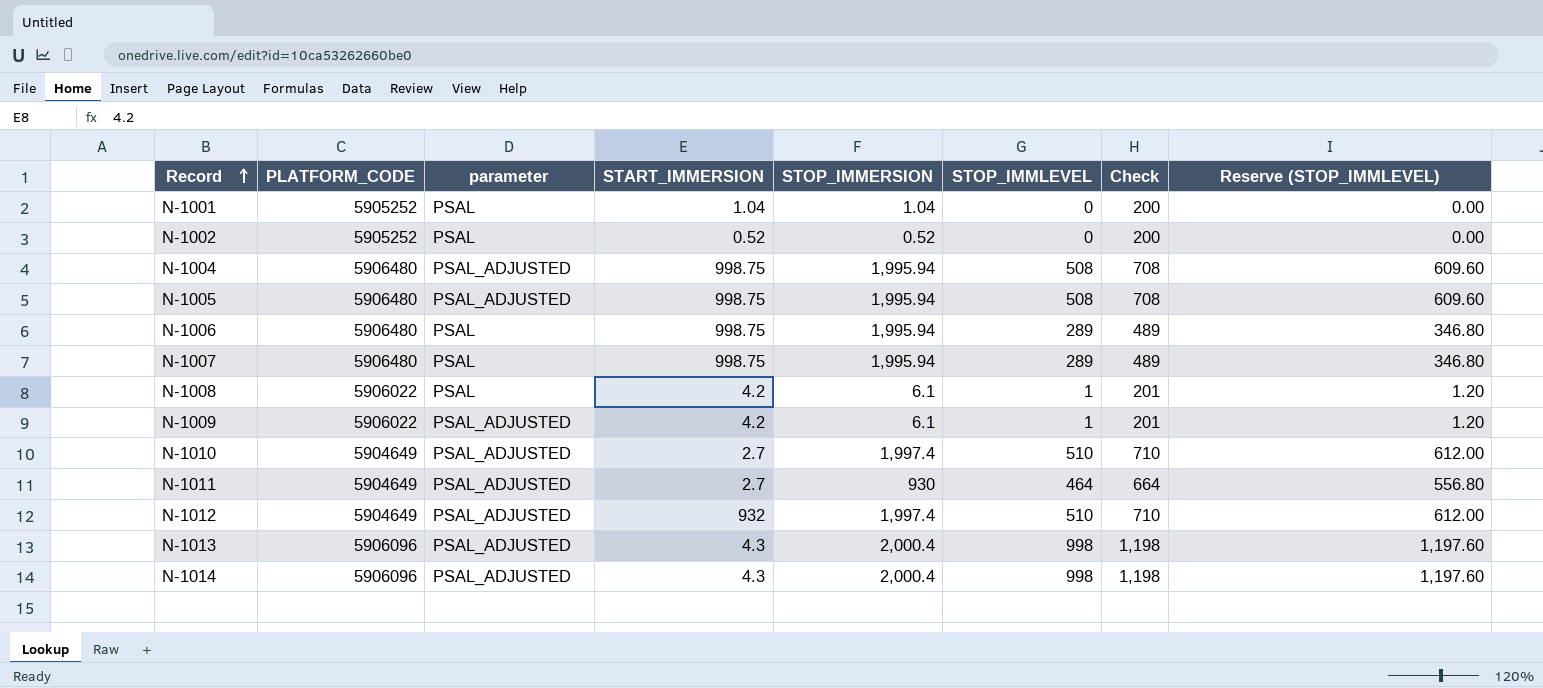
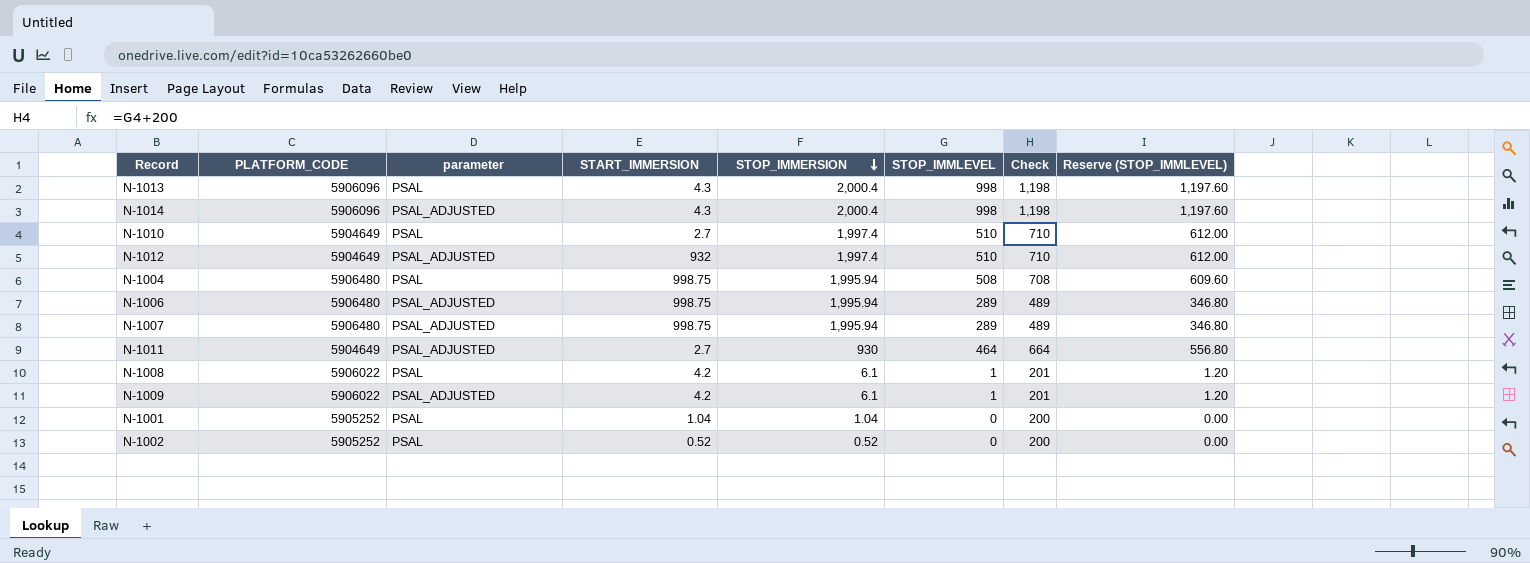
row order: Record ascending -> STOP_IMMERSION descending
row N-1005: 5906480 | PSAL_ADJUSTED | 998.75 | 1,995.94 | 508 | 708 | 609.60 -> none
N-1013 | parameter: PSAL_ADJUSTED -> PSAL
N-1010 | parameter: PSAL_ADJUSTED -> PSAL
N-1004 | parameter: PSAL_ADJUSTED -> PSAL
N-1006 | parameter: PSAL -> PSAL_ADJUSTED
N-1007 | parameter: PSAL -> PSAL_ADJUSTED

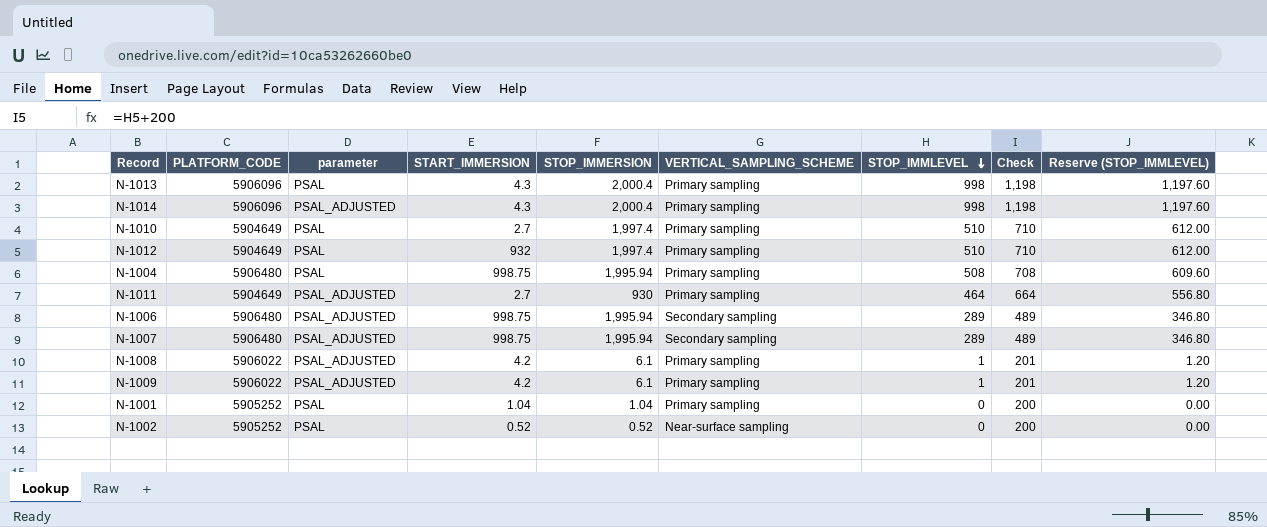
row order: STOP_IMMERSION descending -> STOP_IMMLEVEL descending
column VERTICAL_SAMPLING_SCHEME | position: none -> 6
N-1012 | parameter: PSAL_ADJUSTED -> PSAL
N-1008 | parameter: PSAL -> PSAL_ADJUSTED

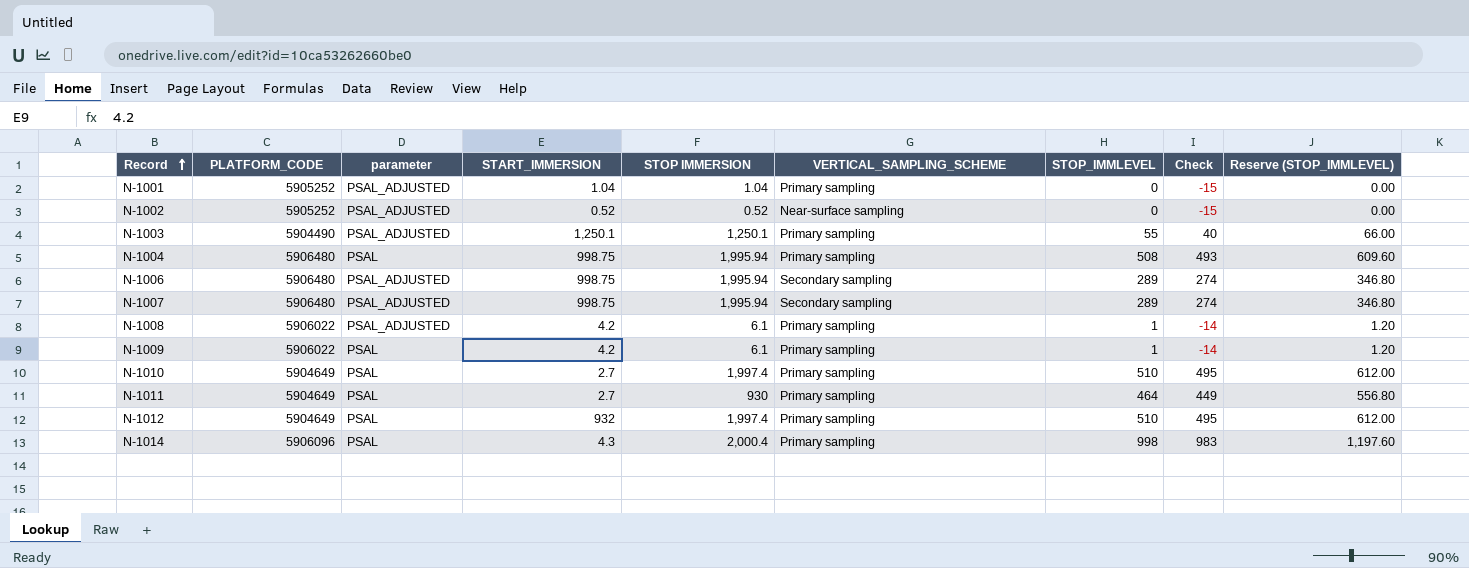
row order: STOP_IMMLEVEL descending -> Record ascending
column name: STOP_IMMERSION -> STOP IMMERSION
column Check | formula: [STOP_IMMLEVEL] + 200 -> [STOP_IMMLEVEL] - 15
row N-1013: 5906096 | PSAL | 4.3 | 2,000.4 | Primary sampling | 998 | 1,198 | 1,197.60 -> none
N-1001 | parameter: PSAL -> PSAL_ADJUSTED
N-1002 | parameter: PSAL -> PSAL_ADJUSTED
row N-1003: none -> 5904490 | PSAL_ADJUSTED | 1,250.1 | 1,250.1 | Primary sampling | 55 | 40 | 66.00
N-1009 | parameter: PSAL_ADJUSTED -> PSAL
N-1011 | parameter: PSAL_ADJUSTED -> PSAL
N-1014 | parameter: PSAL_ADJUSTED -> PSAL

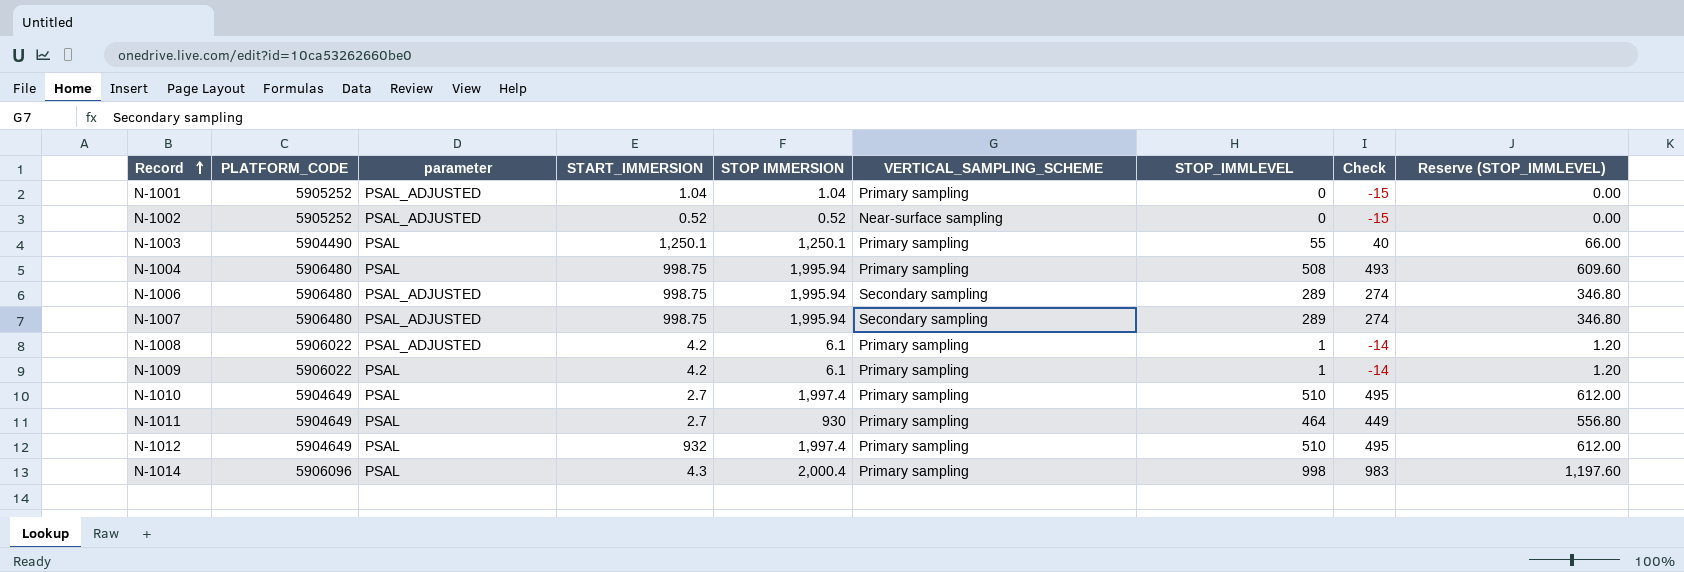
N-1003 | parameter: PSAL_ADJUSTED -> PSAL

